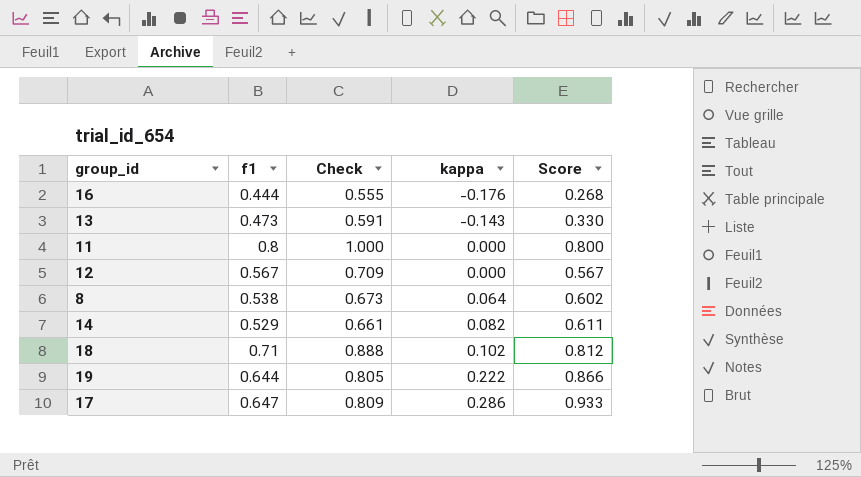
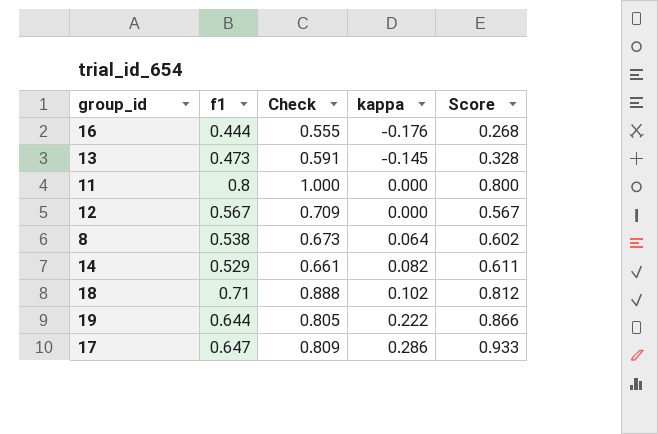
13 | kappa: -0.143 -> -0.145
13 | Score: 0.330 -> 0.328

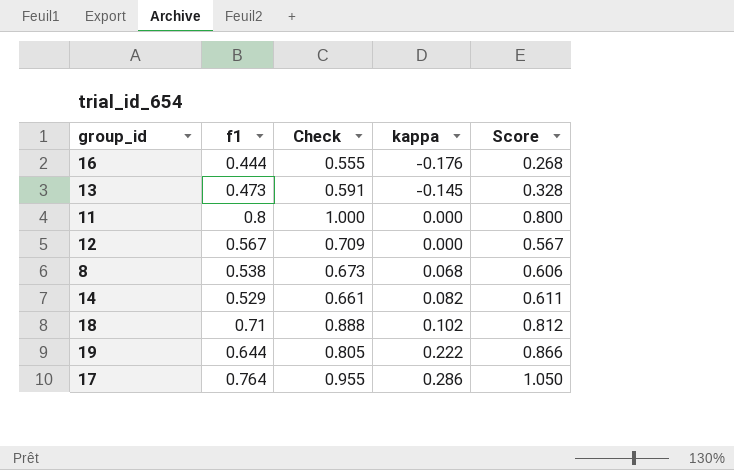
8 | kappa: 0.064 -> 0.068
8 | Score: 0.602 -> 0.606
17 | f1: 0.647 -> 0.764
17 | Check: 0.809 -> 0.955
17 | Score: 0.933 -> 1.050

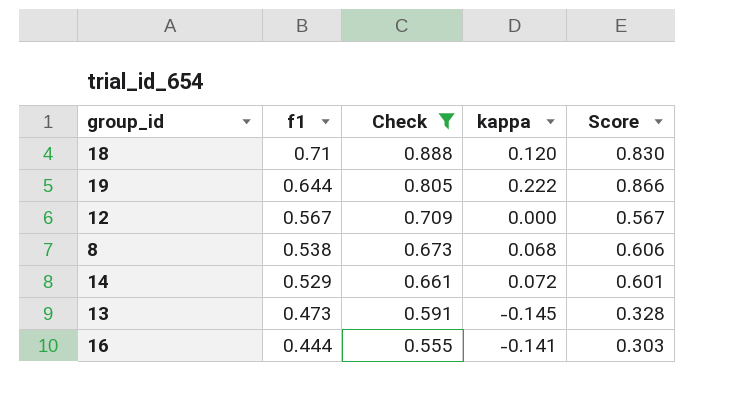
filter: none -> Check <= 0.888
row order: kappa ascending -> f1 descending
18 | kappa: 0.102 -> 0.120
18 | Score: 0.812 -> 0.830
14 | kappa: 0.082 -> 0.072
14 | Score: 0.611 -> 0.601
16 | kappa: -0.176 -> -0.141
16 | Score: 0.268 -> 0.303

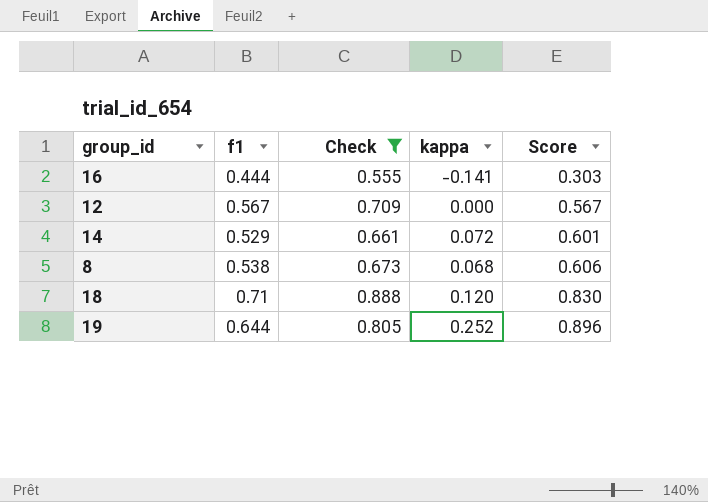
row order: f1 descending -> Score ascending
row 13: 0.473 | 0.591 | -0.145 | 0.328 -> none
19 | kappa: 0.222 -> 0.252
19 | Score: 0.866 -> 0.896

